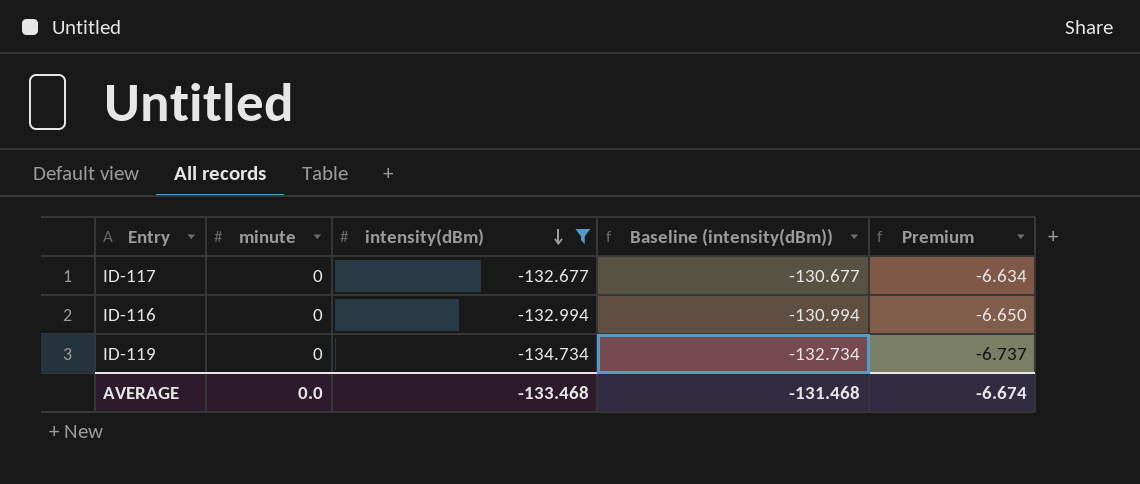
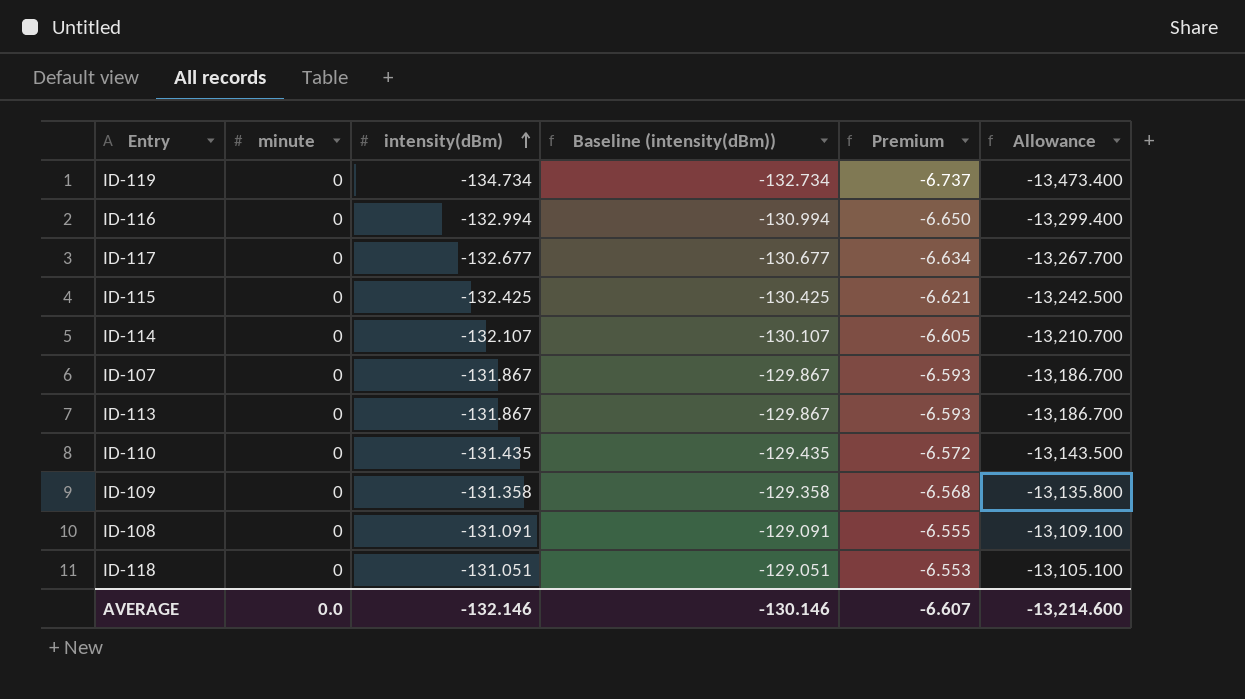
filter: intensity(dBm) <= -132.677 -> none
row order: intensity(dBm) descending -> intensity(dBm) ascending
column Allowance | formula: none -> [intensity(dBm)] * 100
AVERAGE | intensity(dBm): -133.468 -> -132.146
AVERAGE | Baseline (intensity(dBm)): -131.468 -> -130.146
AVERAGE | Premium: -6.674 -> -6.607

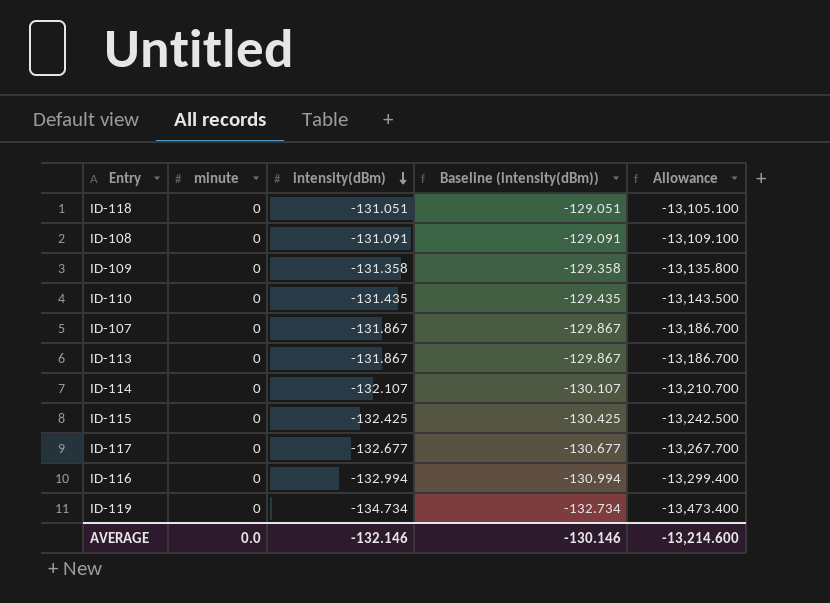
row order: intensity(dBm) ascending -> intensity(dBm) descending
column Premium | formula: [intensity(dBm)] * 0.05 -> none

